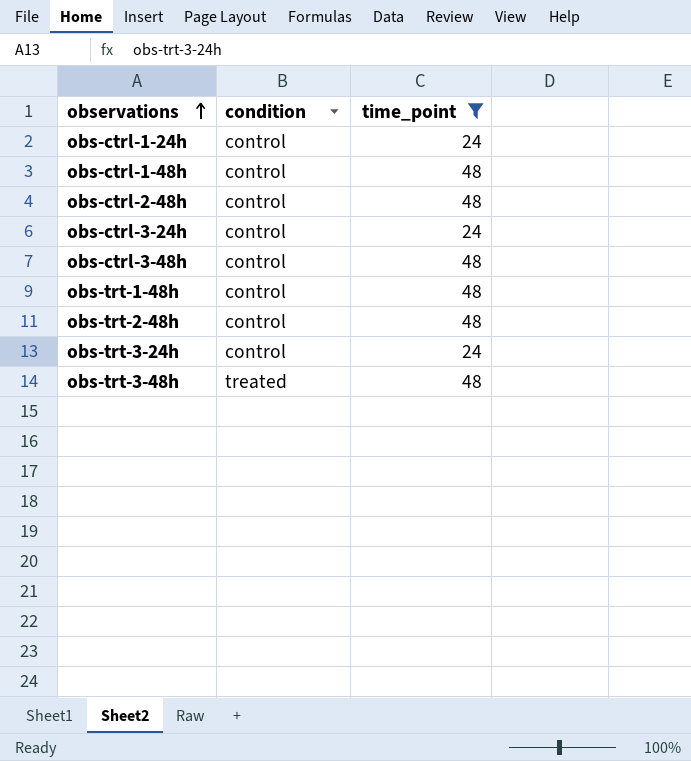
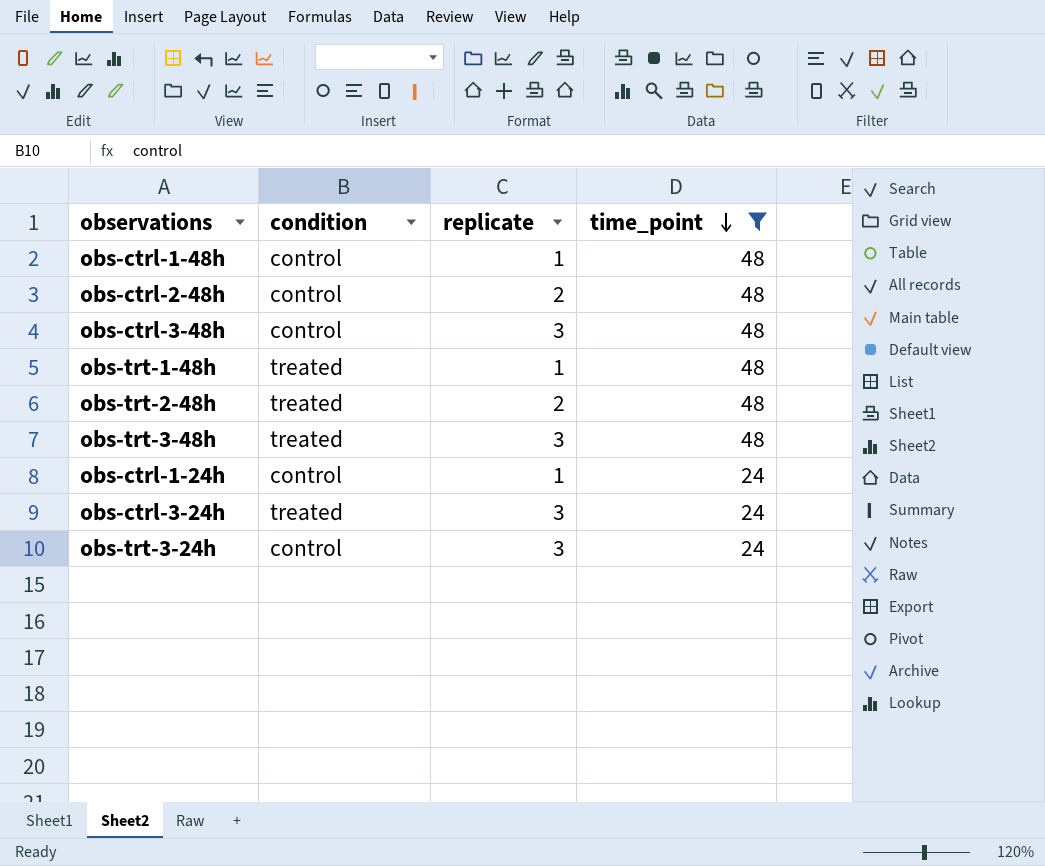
row order: observations ascending -> time_point descending
column replicate | position: none -> 3
obs-trt-1-48h | condition: control -> treated
obs-trt-2-48h | condition: control -> treated
obs-ctrl-3-24h | condition: control -> treated

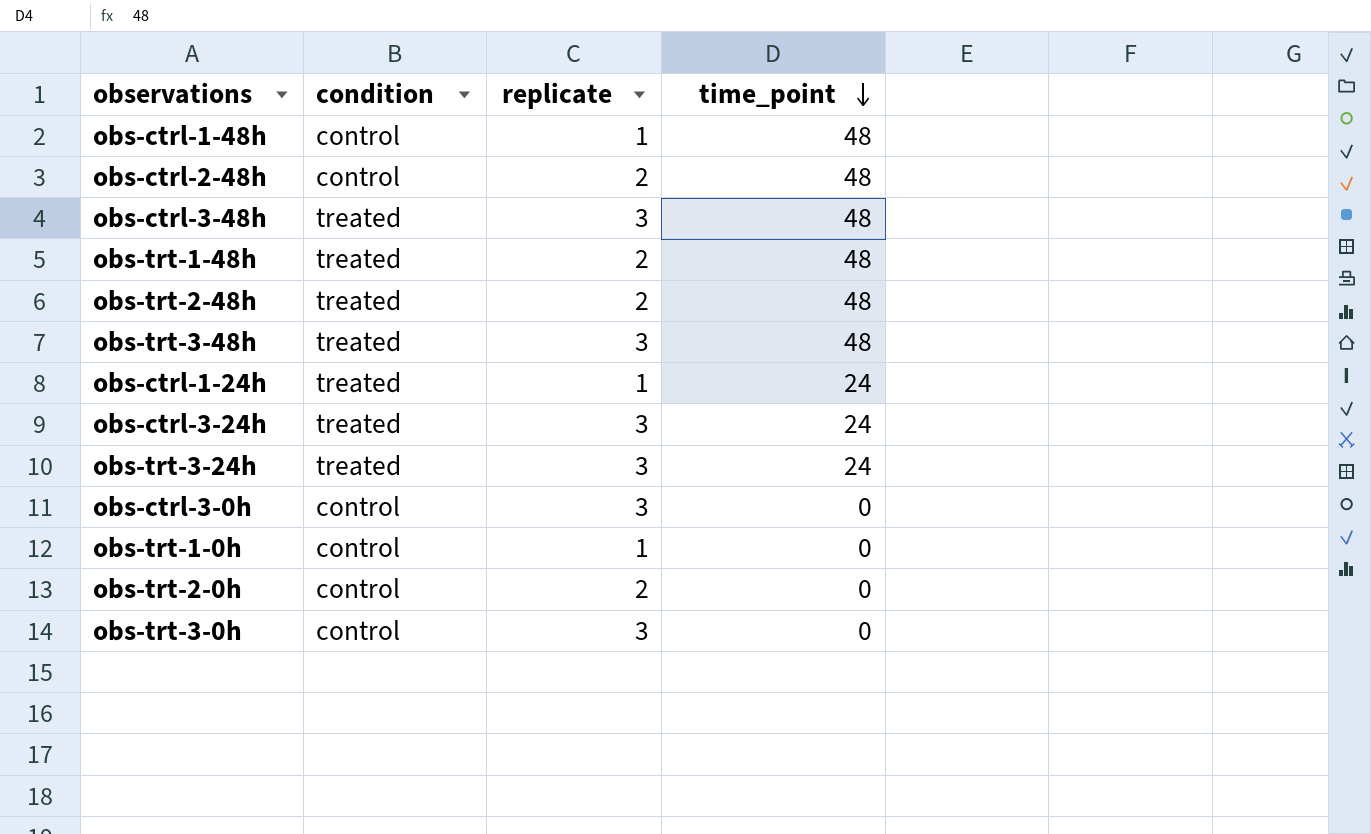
filter: time_point != 0 -> none
obs-ctrl-3-48h | condition: control -> treated
obs-trt-1-48h | replicate: 1 -> 2
obs-ctrl-1-24h | condition: control -> treated
obs-trt-3-24h | condition: control -> treated

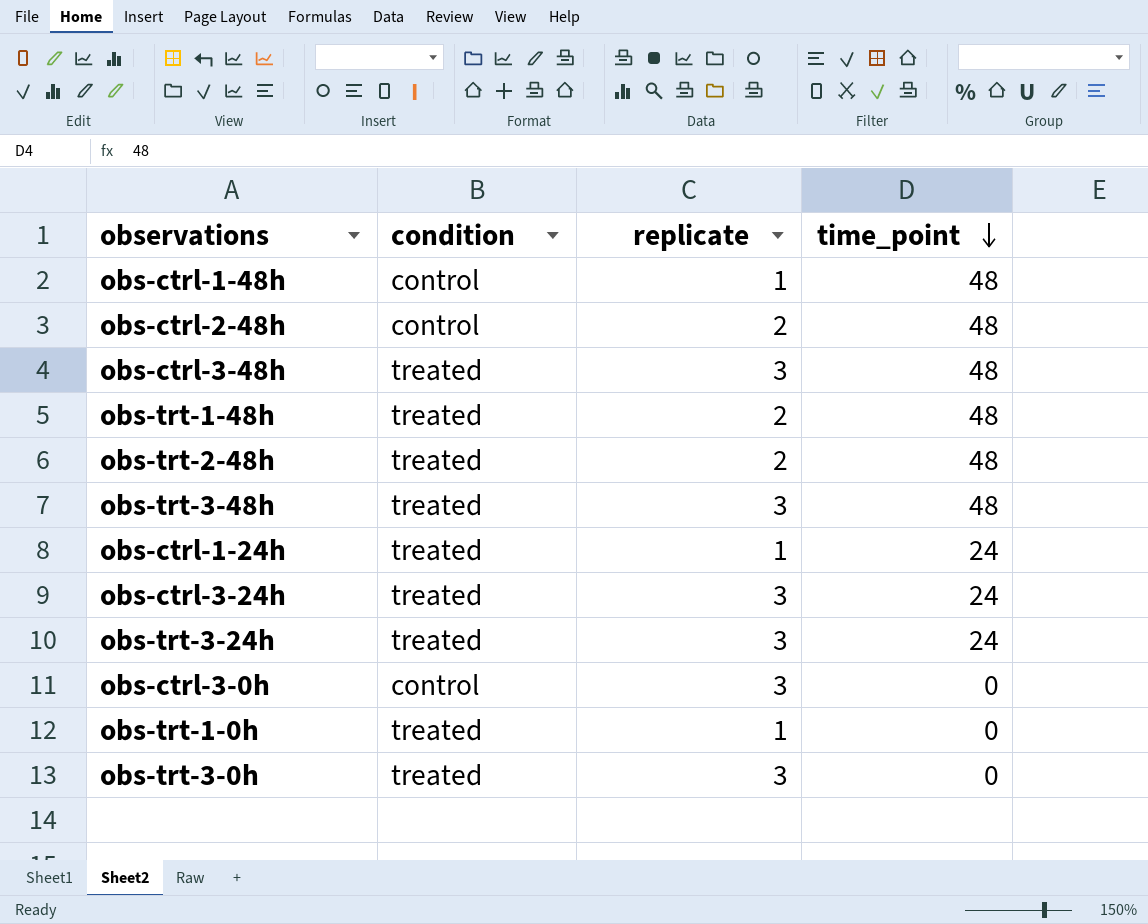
row obs-trt-2-0h: control | 2 | 0 -> none
obs-trt-1-0h | condition: control -> treated
obs-trt-3-0h | condition: control -> treated

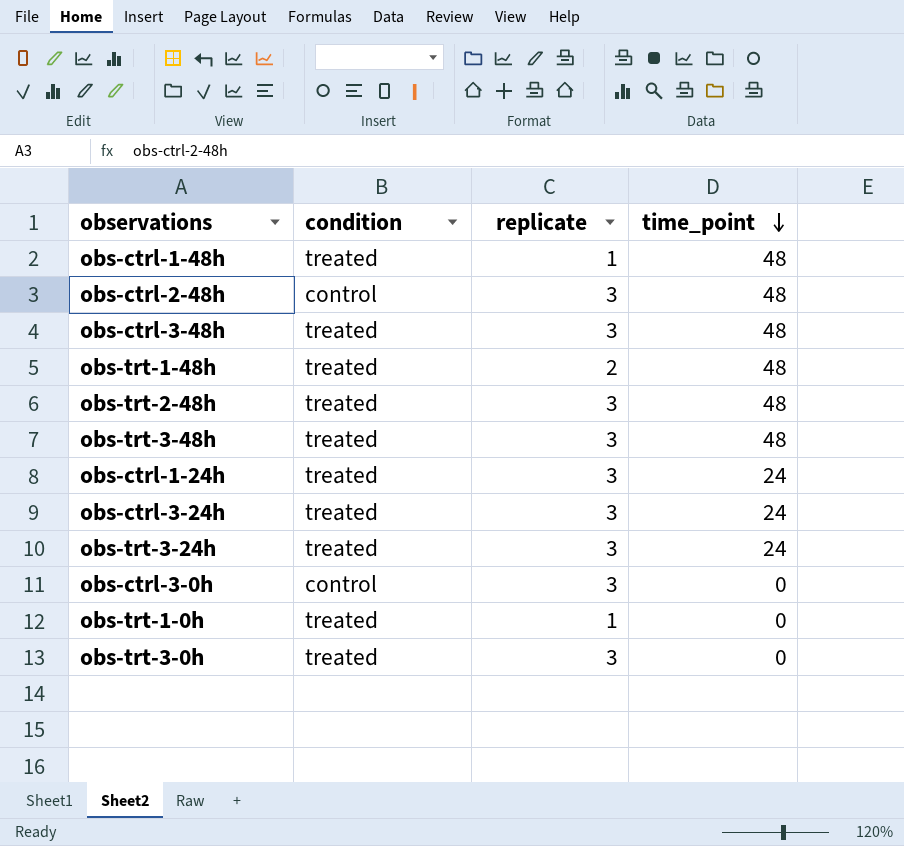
obs-ctrl-1-48h | condition: control -> treated
obs-ctrl-2-48h | replicate: 2 -> 3
obs-trt-2-48h | replicate: 2 -> 3
obs-ctrl-1-24h | replicate: 1 -> 3

